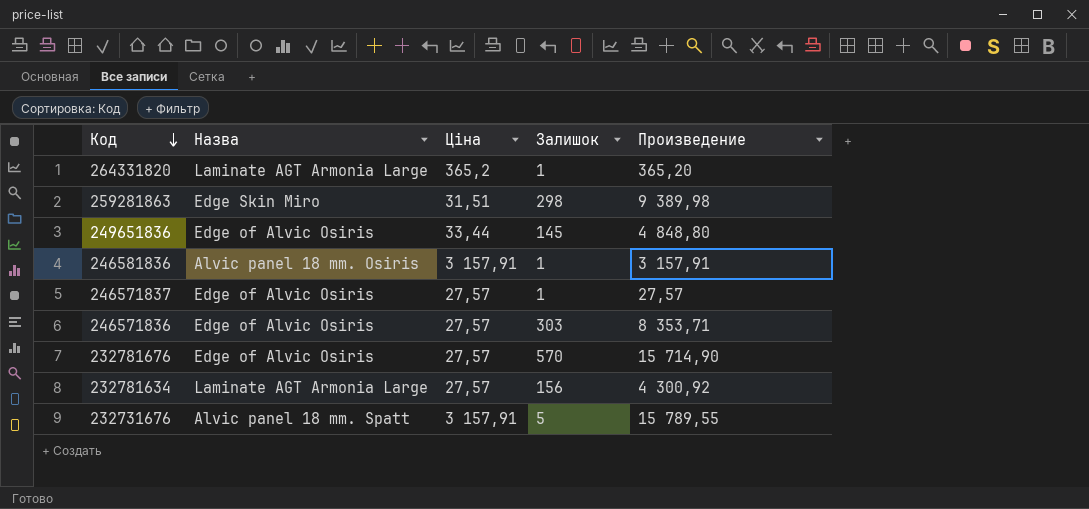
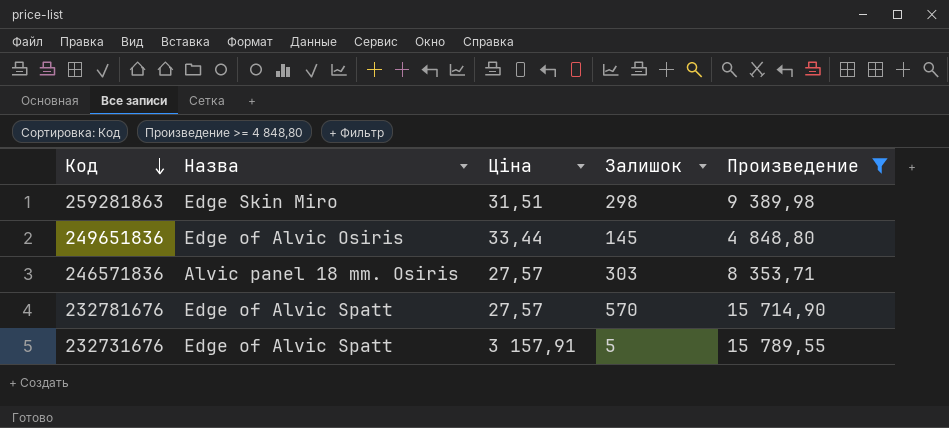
filter: none -> Произведение >= 4 848,80
246571836 | Назва: Edge of Alvic Osiris -> Alvic panel 18 mm. Osiris
232781676 | Назва: Edge of Alvic Osiris -> Edge of Alvic Spatt
232731676 | Назва: Alvic panel 18 mm. Spatt -> Edge of Alvic Spatt

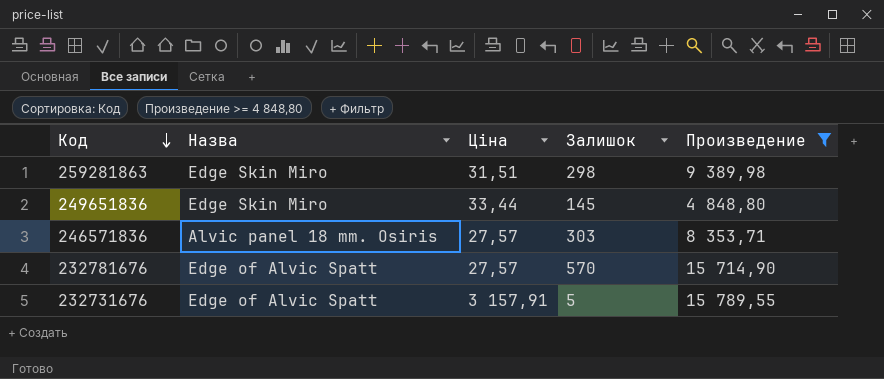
249651836 | Назва: Edge of Alvic Osiris -> Edge Skin Miro

